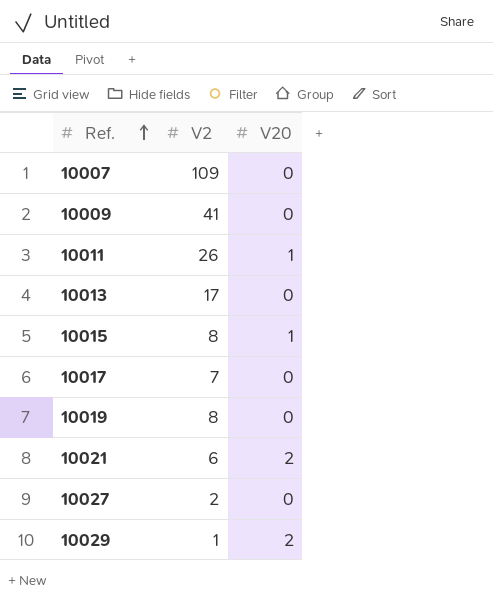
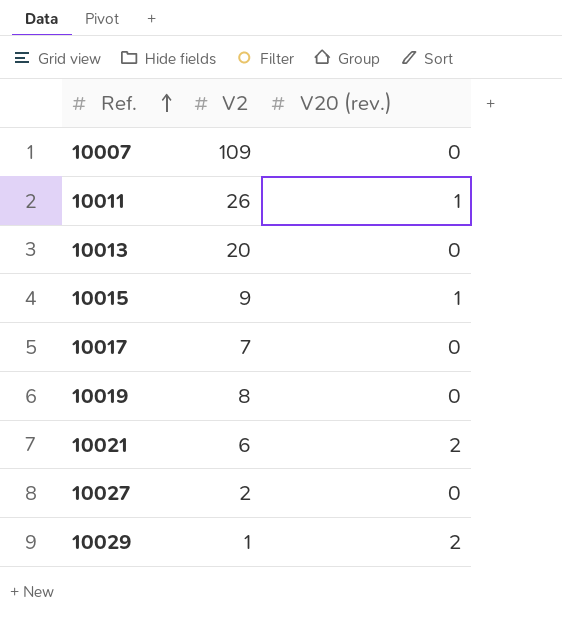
column name: V20 -> V20 (rev.)
row 10009: 41 | 0 -> none
10013 | V2: 17 -> 20
10015 | V2: 8 -> 9

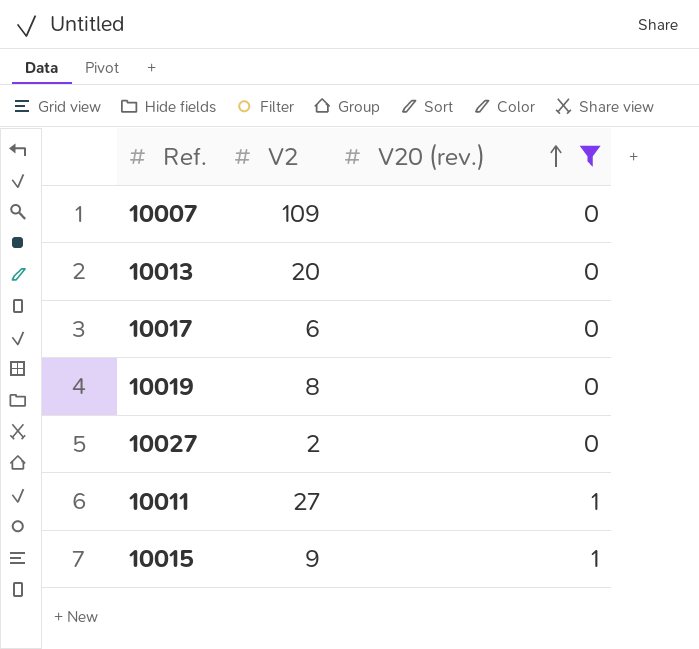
filter: none -> V20 (rev.) != 2
row order: Ref. ascending -> V20 (rev.) ascending
10017 | V2: 7 -> 6
10011 | V2: 26 -> 27

